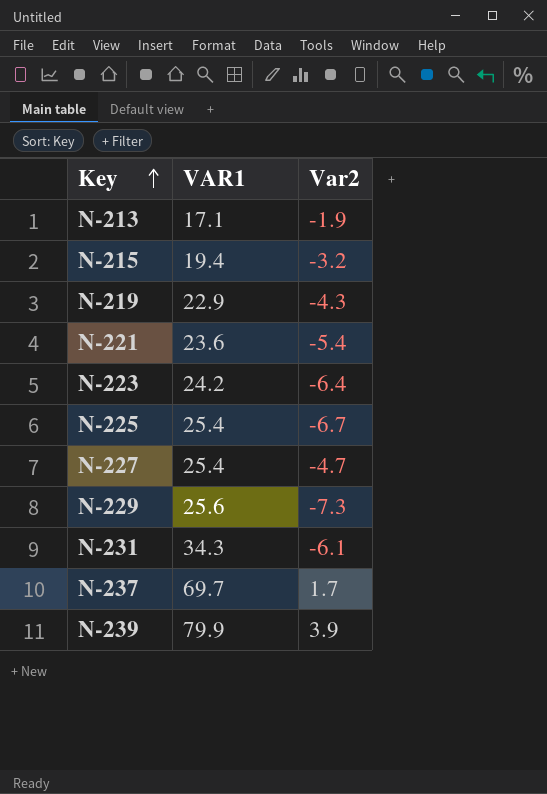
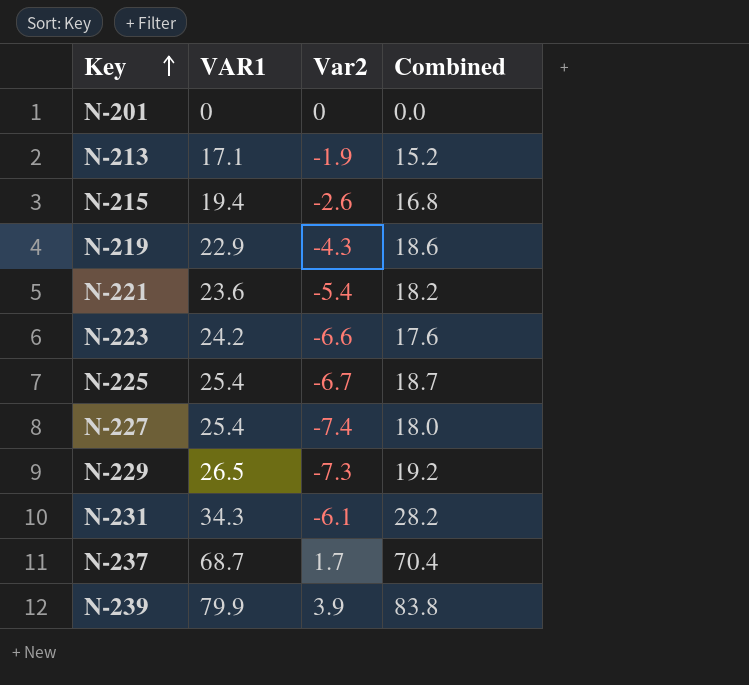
column Combined | formula: none -> [VAR1] + [Var2]
row N-201: none -> 0 | 0 | 0.0
N-215 | Var2: -3.2 -> -2.6
N-223 | Var2: -6.4 -> -6.6
N-227 | Var2: -4.7 -> -7.4
N-229 | VAR1: 25.6 -> 26.5
N-237 | VAR1: 69.7 -> 68.7

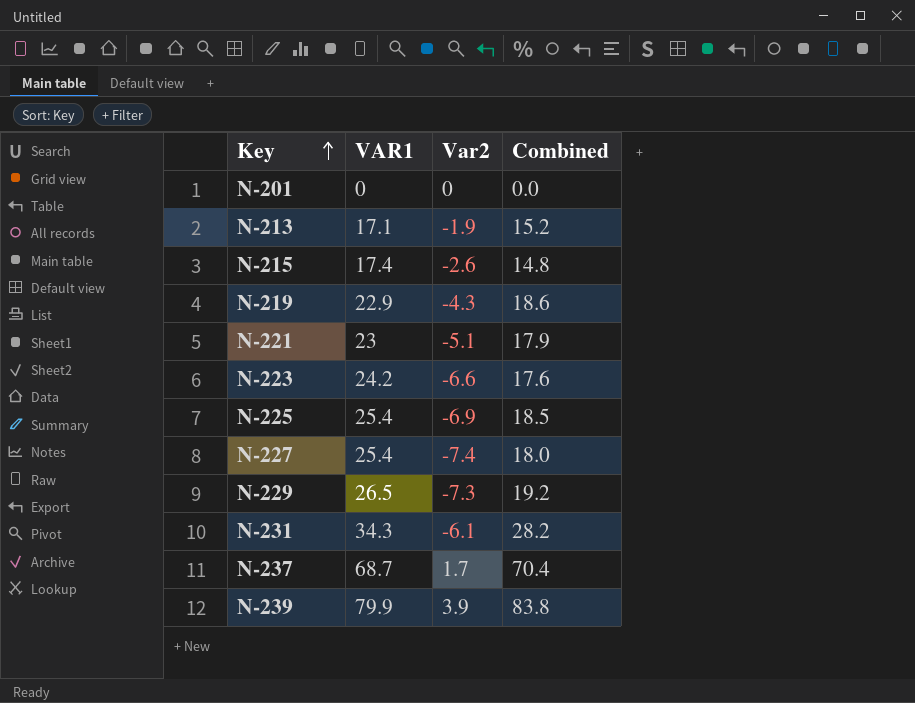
N-215 | VAR1: 19.4 -> 17.4
N-215 | Combined: 16.8 -> 14.8
N-221 | VAR1: 23.6 -> 23
N-221 | Var2: -5.4 -> -5.1
N-221 | Combined: 18.2 -> 17.9
N-225 | Var2: -6.7 -> -6.9
N-225 | Combined: 18.7 -> 18.5

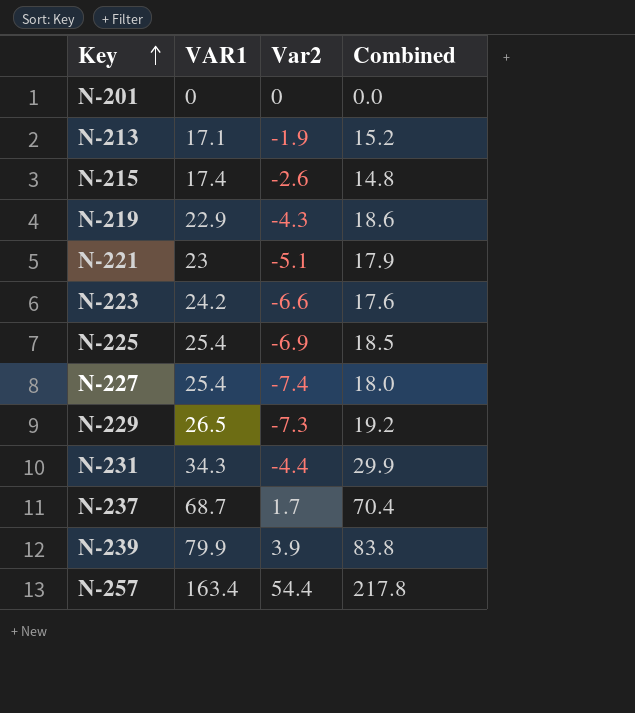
N-231 | Var2: -6.1 -> -4.4
N-231 | Combined: 28.2 -> 29.9
row N-257: none -> 163.4 | 54.4 | 217.8

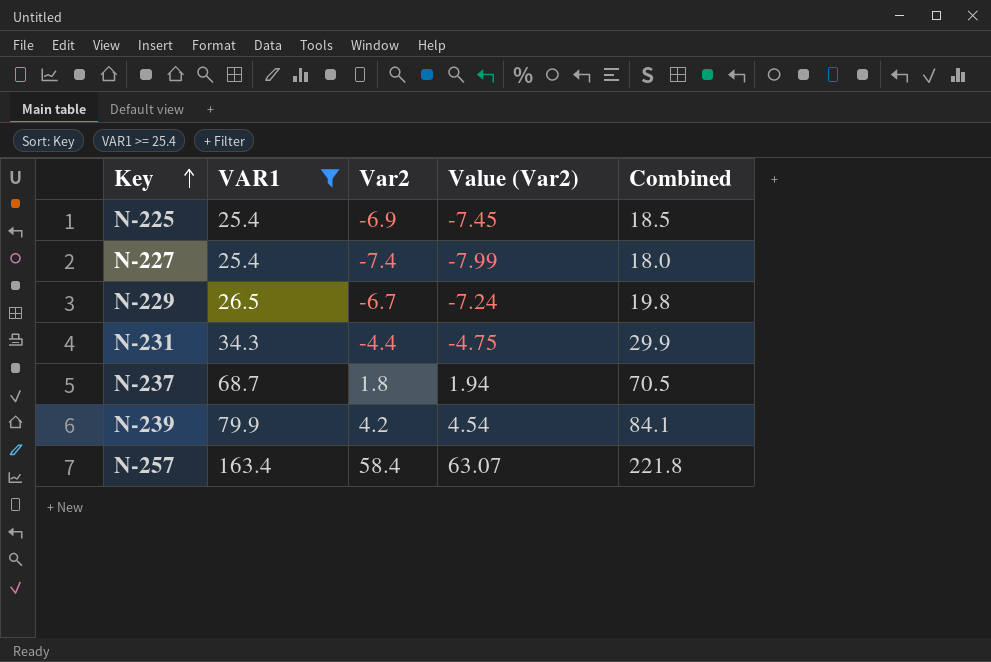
filter: none -> VAR1 >= 25.4
column Value (Var2) | formula: none -> [Var2] * 1.08
N-229 | Var2: -7.3 -> -6.7
N-229 | Combined: 19.2 -> 19.8
N-237 | Var2: 1.7 -> 1.8
N-237 | Combined: 70.4 -> 70.5
N-239 | Var2: 3.9 -> 4.2
N-239 | Combined: 83.8 -> 84.1
N-257 | Var2: 54.4 -> 58.4
N-257 | Combined: 217.8 -> 221.8

